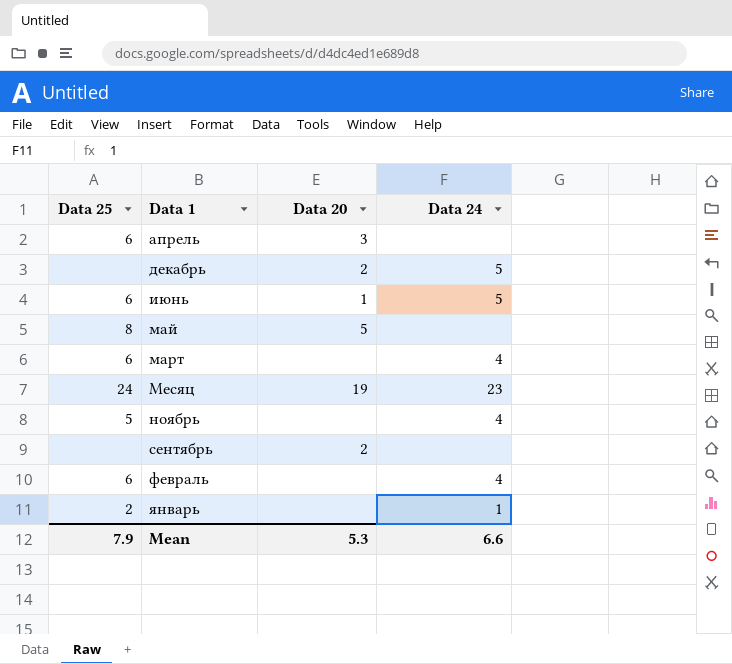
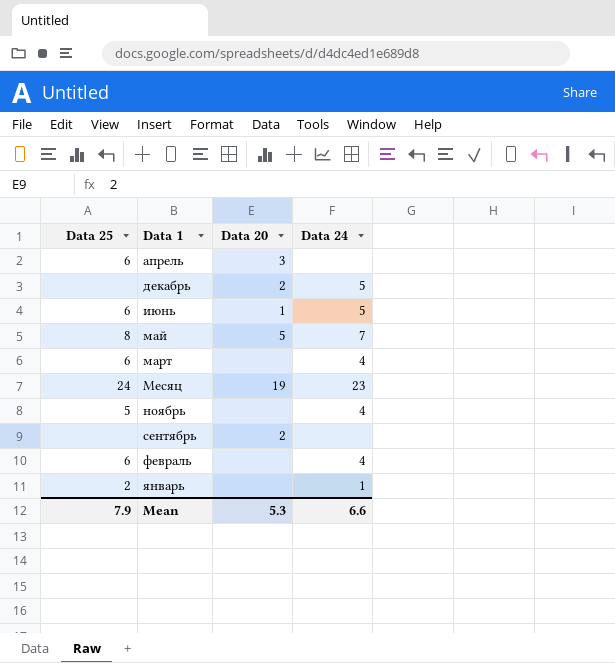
май | Data 24: none -> 7

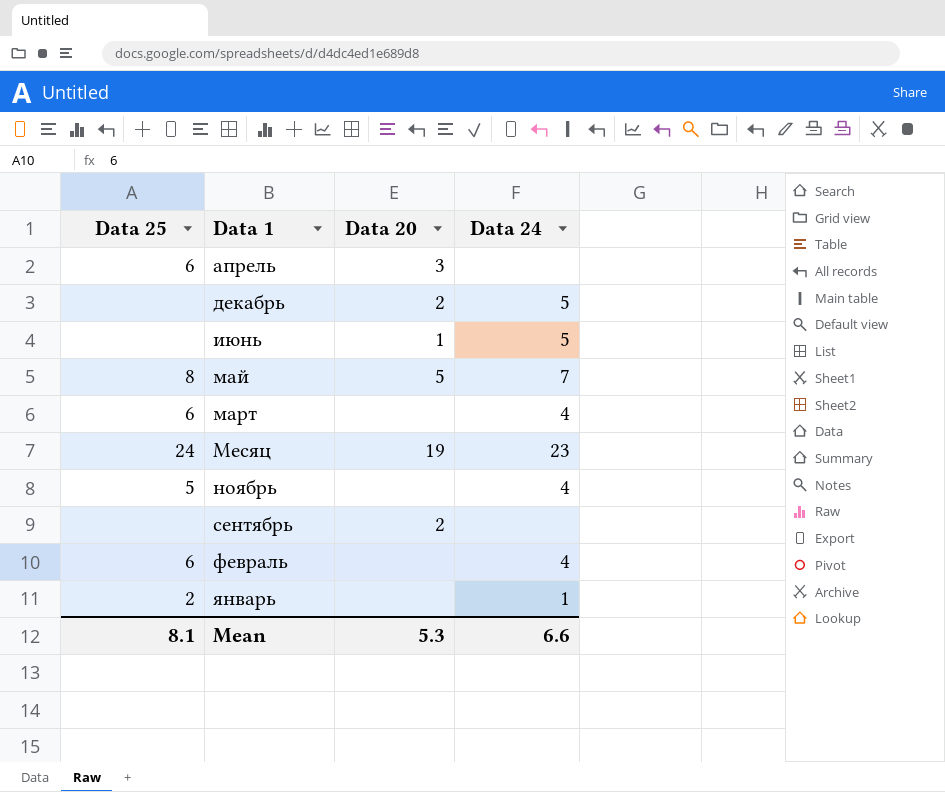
июнь | Data 25: 6 -> none
Mean | Data 25: 7.9 -> 8.1

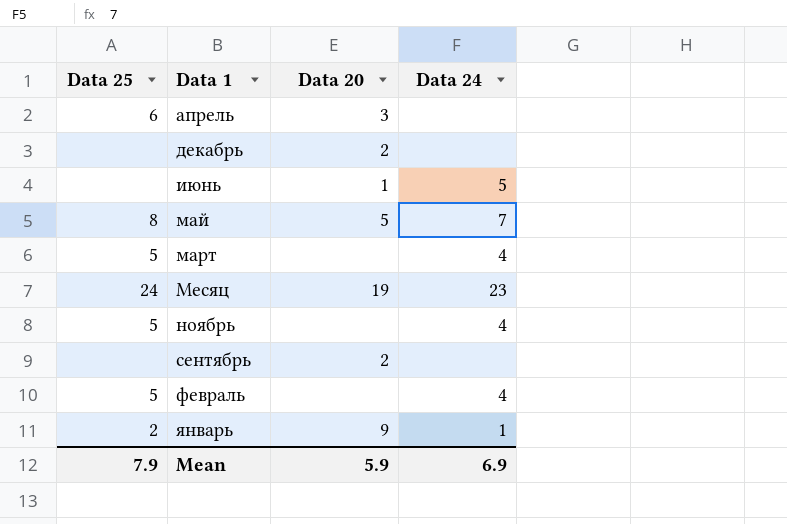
декабрь | Data 24: 5 -> none
март | Data 25: 6 -> 5
февраль | Data 25: 6 -> 5
январь | Data 20: none -> 9
Mean | Data 25: 8.1 -> 7.9
Mean | Data 20: 5.3 -> 5.9
Mean | Data 24: 6.6 -> 6.9

